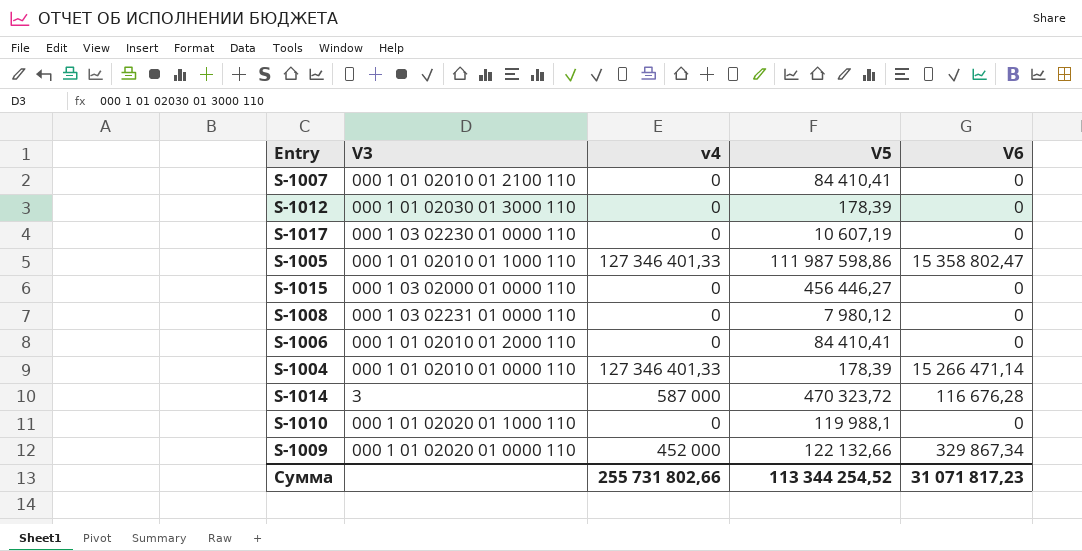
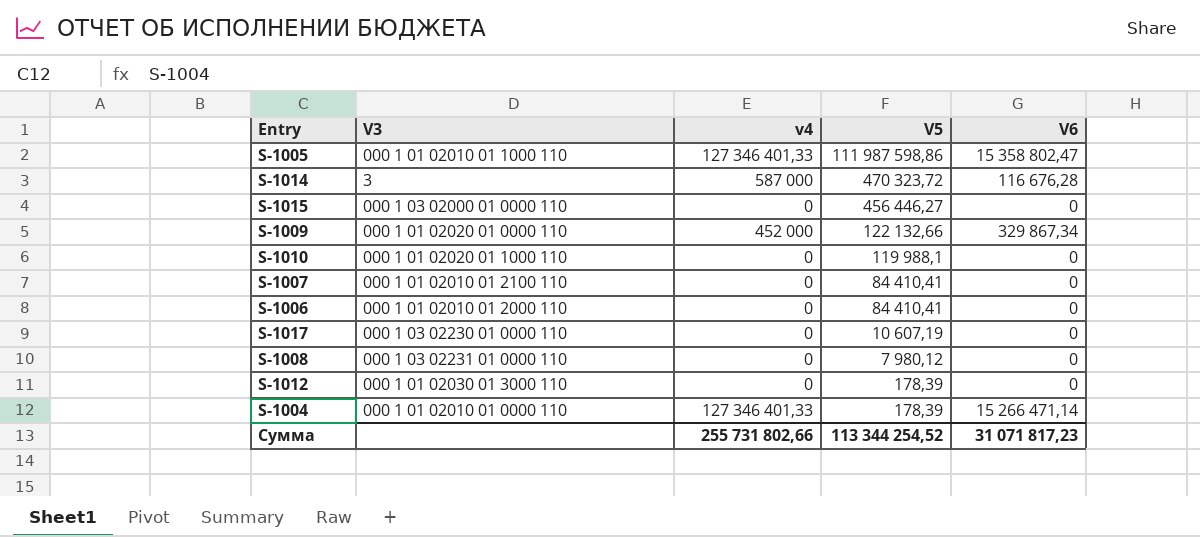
row order: none -> V5 descending

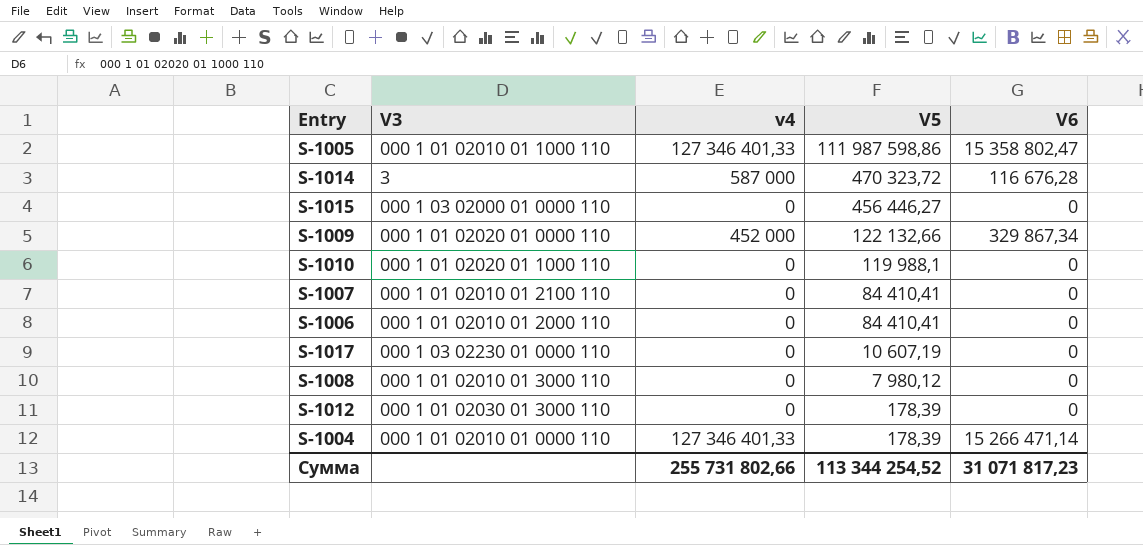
S-1008 | V3: 000 1 03 02231 01 0000 110 -> 000 1 01 02010 01 3000 110

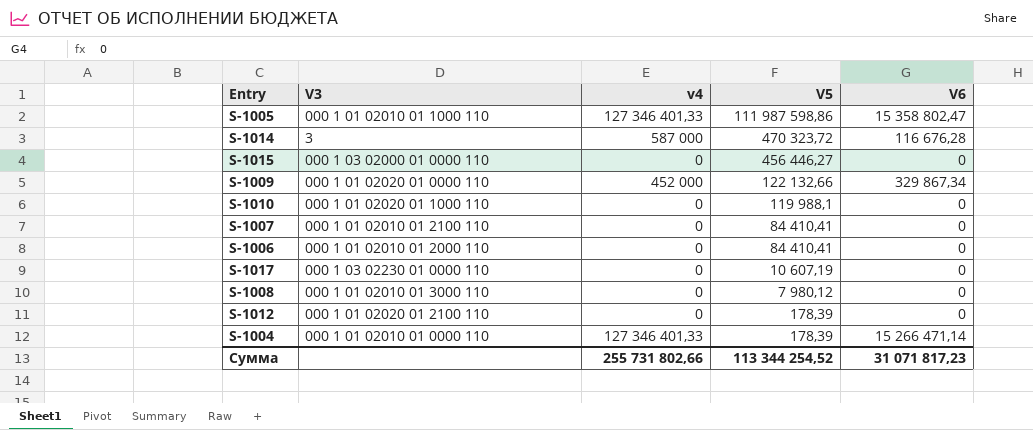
S-1012 | V3: 000 1 01 02030 01 3000 110 -> 000 1 01 02020 01 2100 110

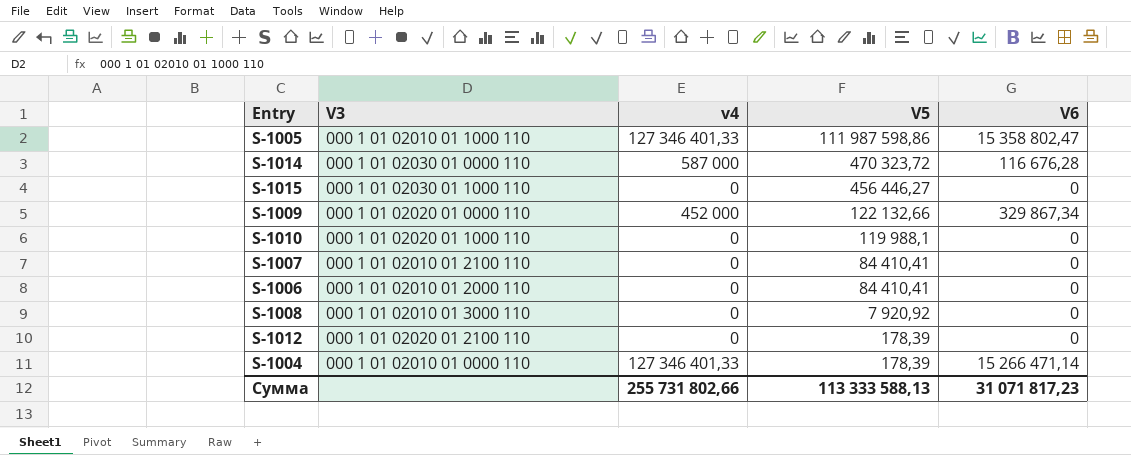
row S-1017: 000 1 03 02230 01 0000 110 | 0 | 10 607,19 | 0 -> none
S-1014 | V3: 3 -> 000 1 01 02030 01 0000 110
S-1015 | V3: 000 1 03 02000 01 0000 110 -> 000 1 01 02030 01 1000 110
S-1008 | V5: 7 980,12 -> 7 920,92
Сумма | V5: 113 344 254,52 -> 113 333 588,13

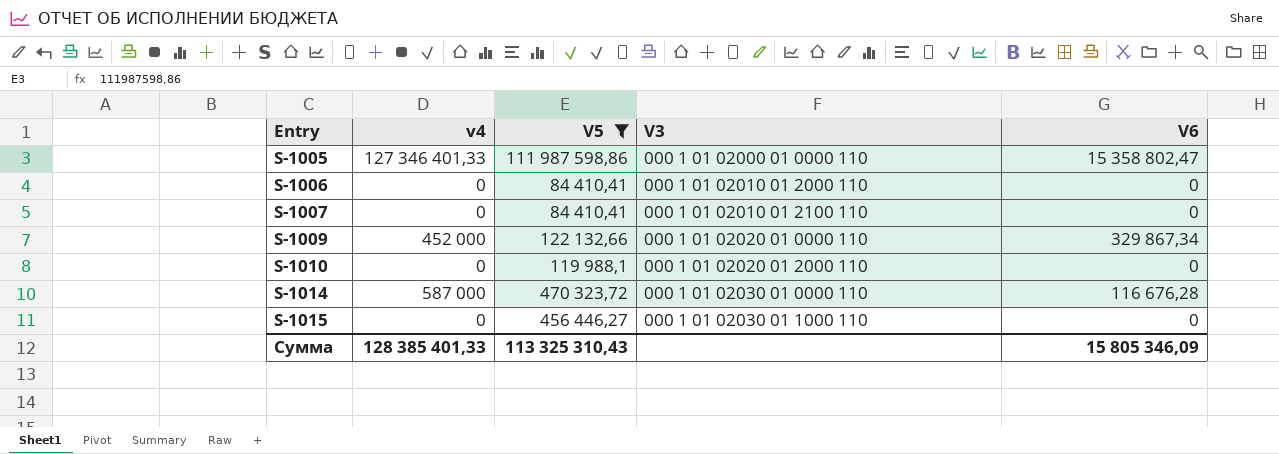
filter: none -> V5 >= 84 410,41
row order: V5 descending -> Entry ascending
column V3 | position: 2 -> 4
S-1005 | V3: 000 1 01 02010 01 1000 110 -> 000 1 01 02000 01 0000 110
S-1010 | V3: 000 1 01 02020 01 1000 110 -> 000 1 01 02020 01 2000 110
Сумма | v4: 255 731 802,66 -> 128 385 401,33
Сумма | V5: 113 333 588,13 -> 113 325 310,43
Сумма | V6: 31 071 817,23 -> 15 805 346,09

